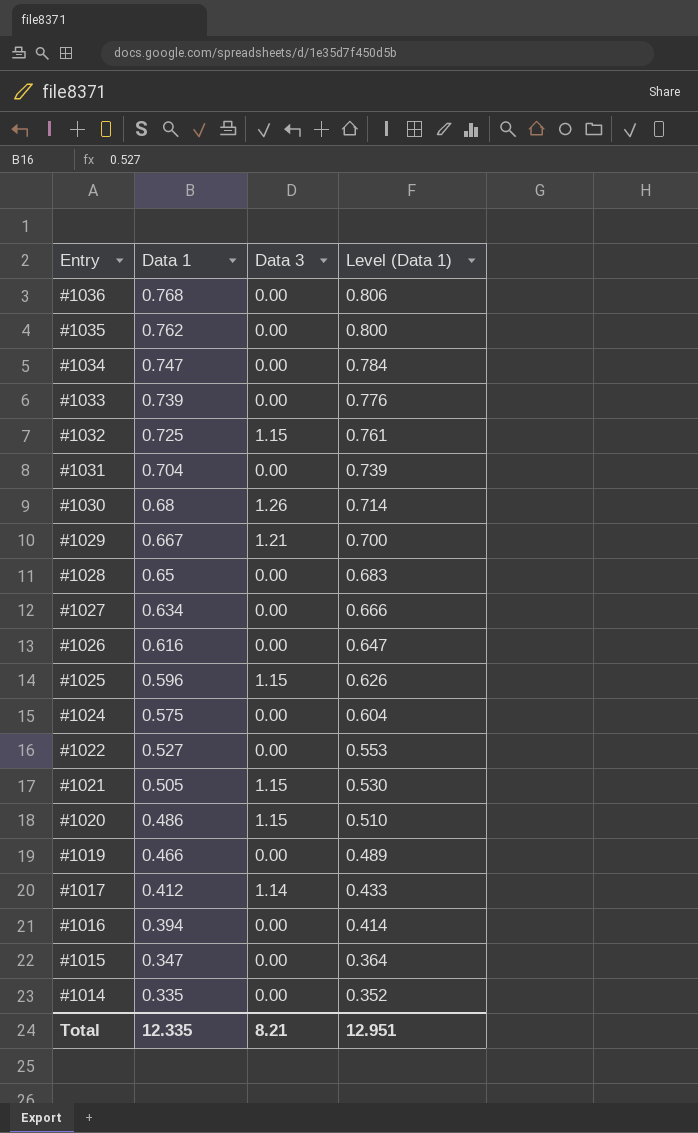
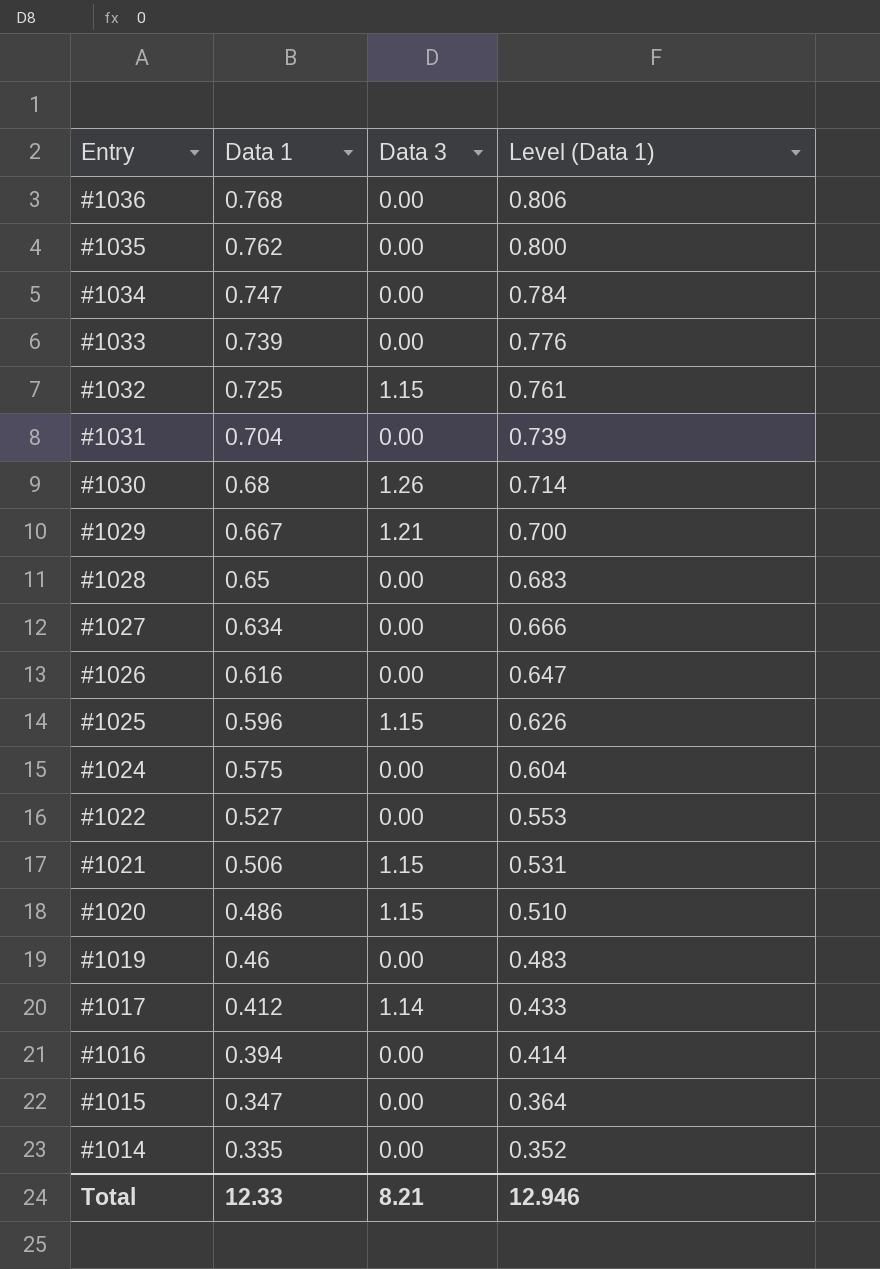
#1021 | Data 1: 0.505 -> 0.506
#1021 | Level (Data 1): 0.530 -> 0.531
#1019 | Data 1: 0.466 -> 0.46
#1019 | Level (Data 1): 0.489 -> 0.483
Total | Data 1: 12.335 -> 12.33
Total | Level (Data 1): 12.951 -> 12.946

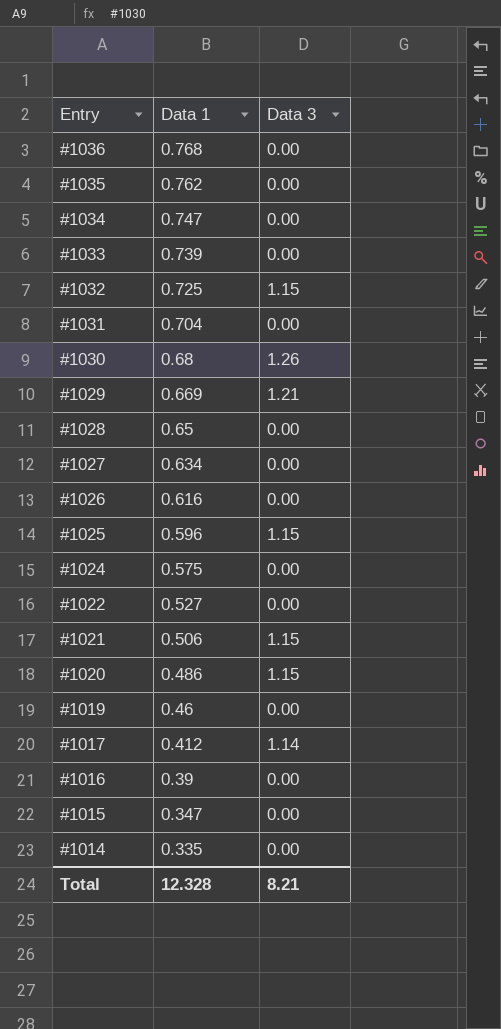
column Level (Data 1) | formula: [Data 1] * 1.05 -> none
#1029 | Data 1: 0.667 -> 0.669
#1016 | Data 1: 0.394 -> 0.39
Total | Data 1: 12.33 -> 12.328

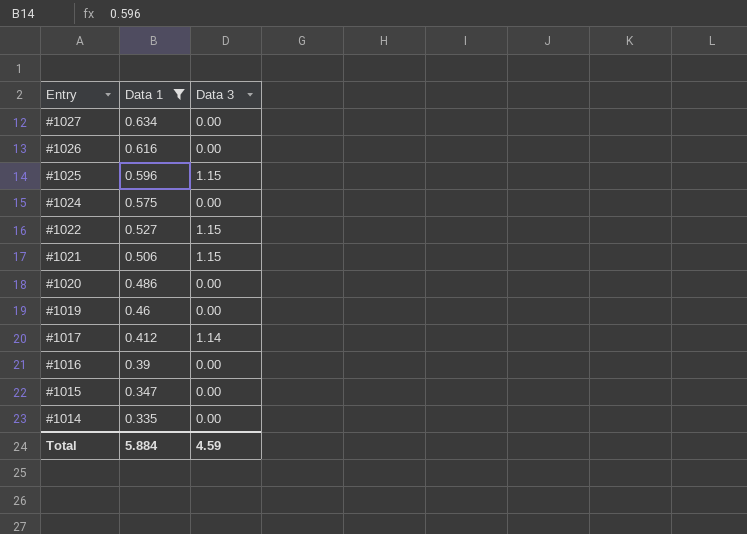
filter: none -> Data 1 <= 0.634
#1022 | Data 3: 0.00 -> 1.15
#1020 | Data 3: 1.15 -> 0.00
Total | Data 1: 12.328 -> 5.884
Total | Data 3: 8.21 -> 4.59

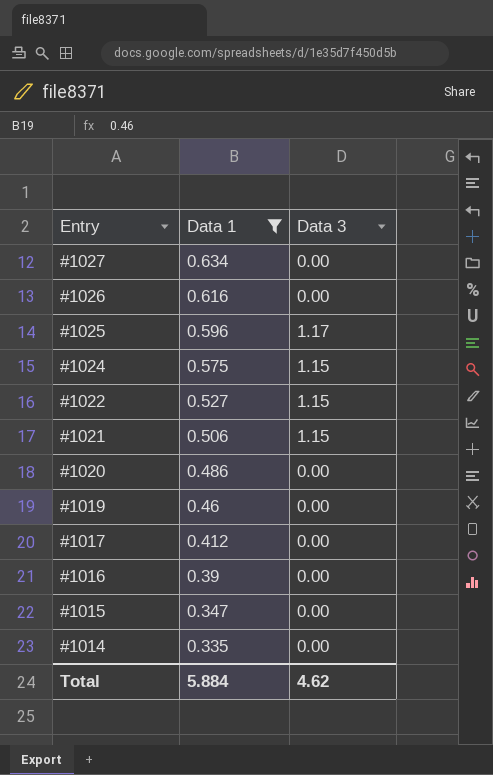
#1025 | Data 3: 1.15 -> 1.17
#1024 | Data 3: 0.00 -> 1.15
#1017 | Data 3: 1.14 -> 0.00
Total | Data 3: 4.59 -> 4.62

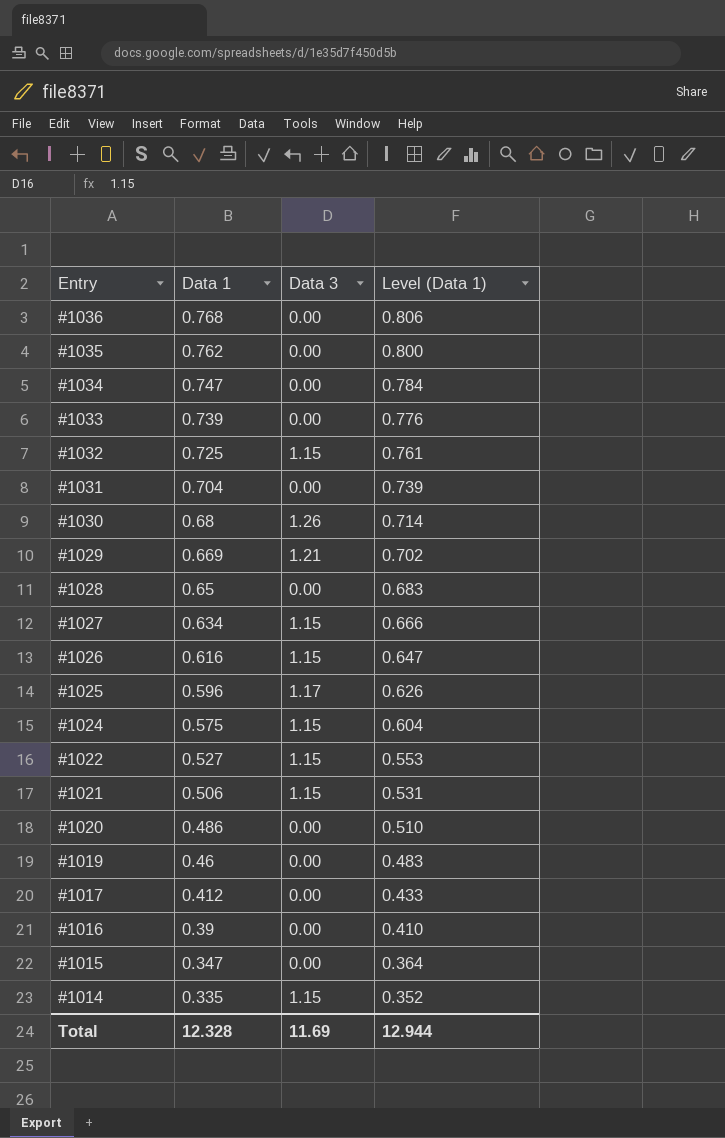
filter: Data 1 <= 0.634 -> none
column Level (Data 1) | formula: none -> [Data 1] * 1.05
#1027 | Data 3: 0.00 -> 1.15
#1026 | Data 3: 0.00 -> 1.15
#1014 | Data 3: 0.00 -> 1.15
Total | Data 1: 5.884 -> 12.328
Total | Data 3: 4.62 -> 11.69

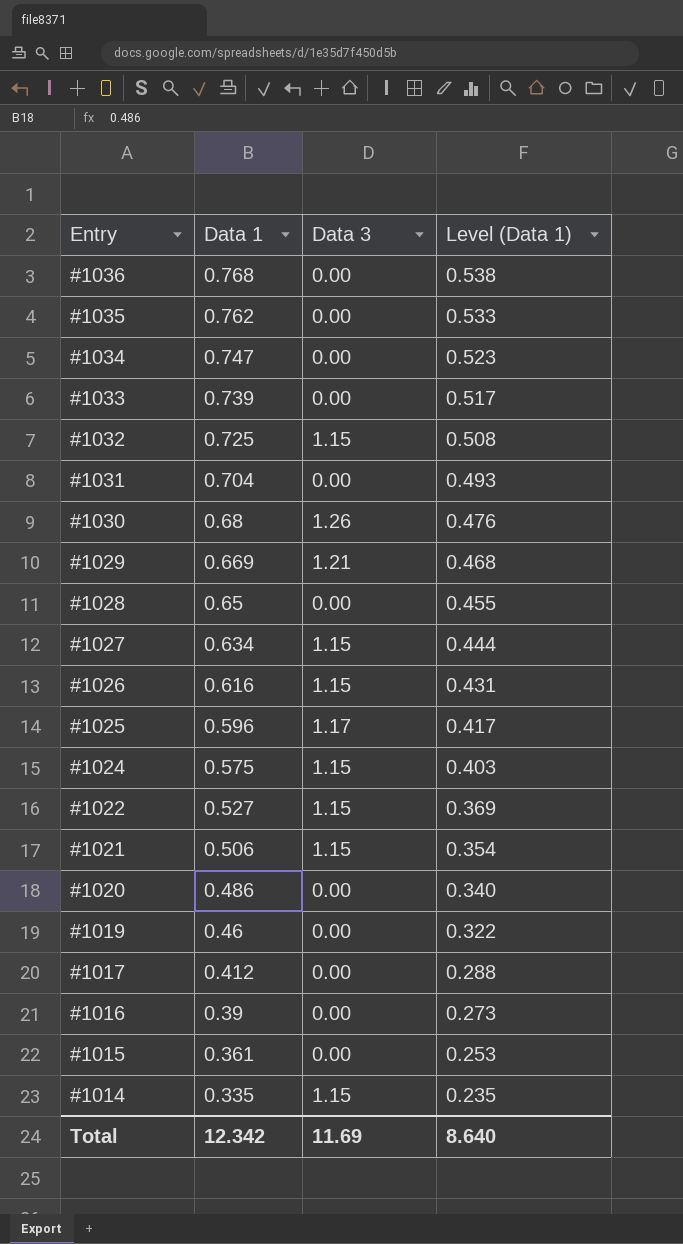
column Level (Data 1) | formula: [Data 1] * 1.05 -> [Data 1] * 0.7
#1015 | Data 1: 0.347 -> 0.361
Total | Data 1: 12.328 -> 12.342
Total | Level (Data 1): 12.944 -> 8.640

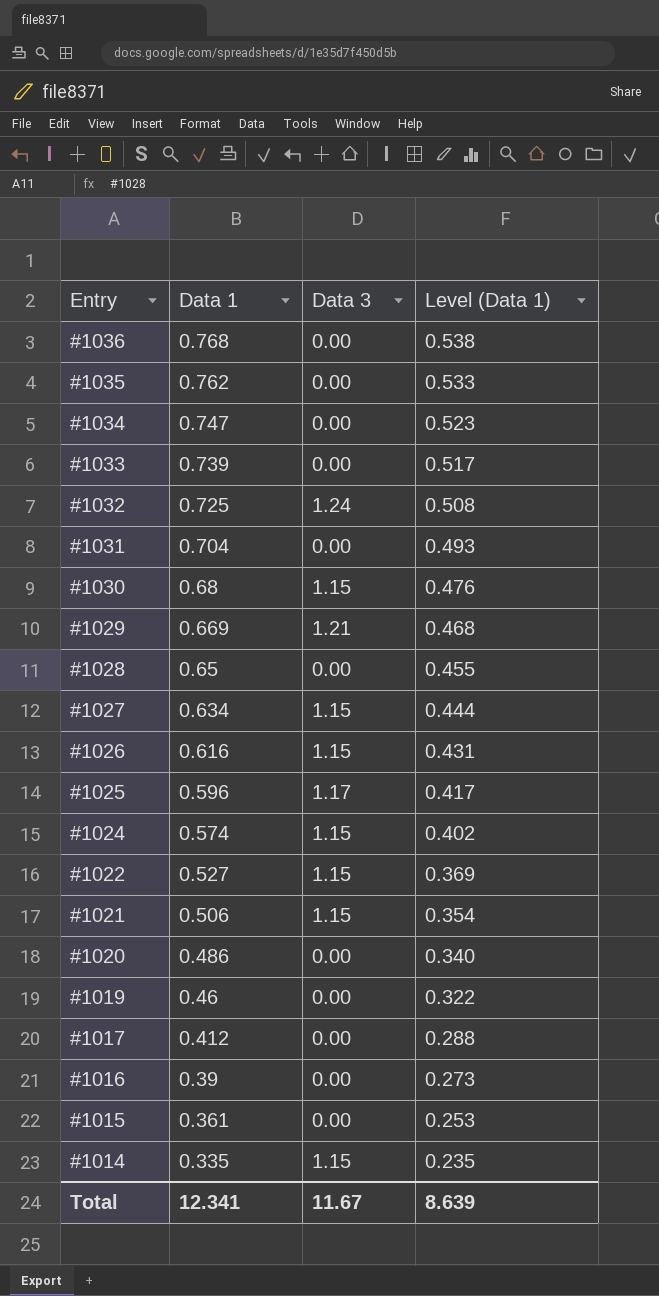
#1032 | Data 3: 1.15 -> 1.24
#1030 | Data 3: 1.26 -> 1.15
#1024 | Data 1: 0.575 -> 0.574
#1024 | Level (Data 1): 0.403 -> 0.402
Total | Data 1: 12.342 -> 12.341
Total | Data 3: 11.69 -> 11.67
Total | Level (Data 1): 8.640 -> 8.639

